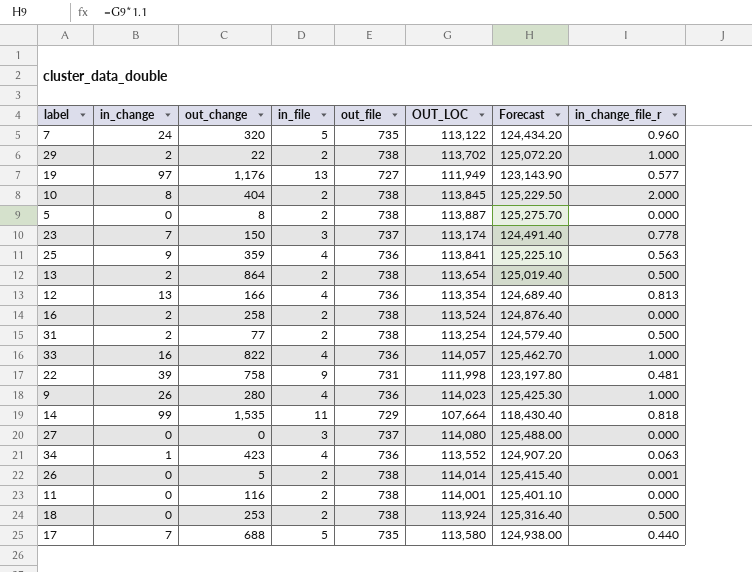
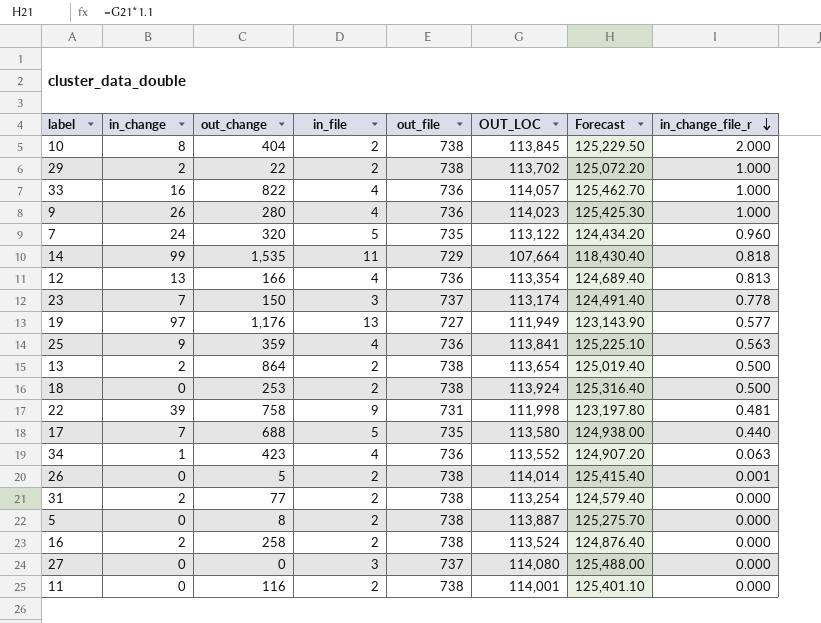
row order: none -> in_change_file_r descending
31 | in_change_file_r: 0.500 -> 0.000

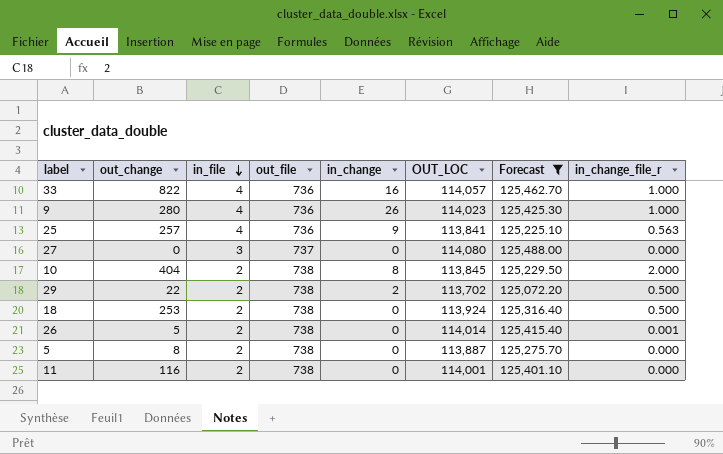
filter: none -> Forecast >= 125,072.20
row order: in_change_file_r descending -> in_file descending
column in_change | position: 2 -> 5
25 | out_change: 359 -> 257
29 | in_change_file_r: 1.000 -> 0.500

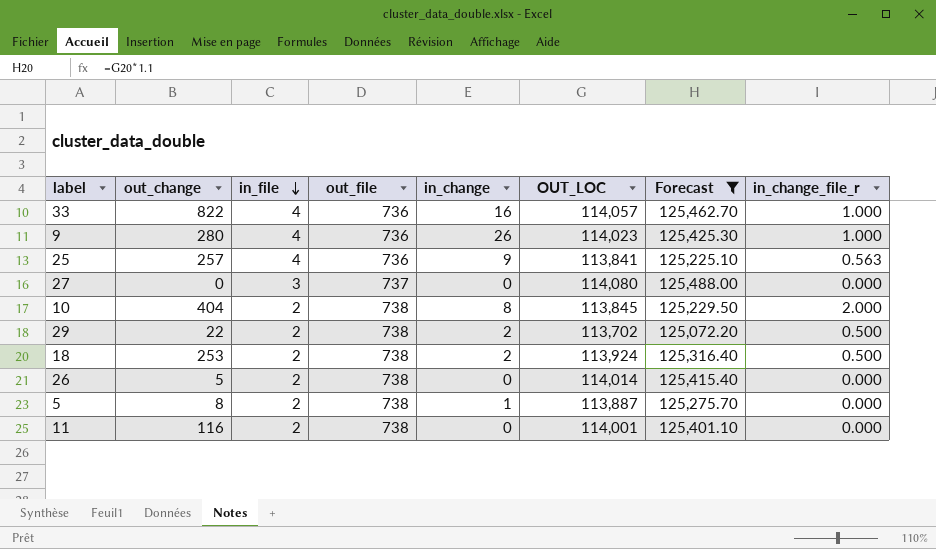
18 | in_change: 0 -> 2
26 | in_change_file_r: 0.001 -> 0.000
5 | in_change: 0 -> 1

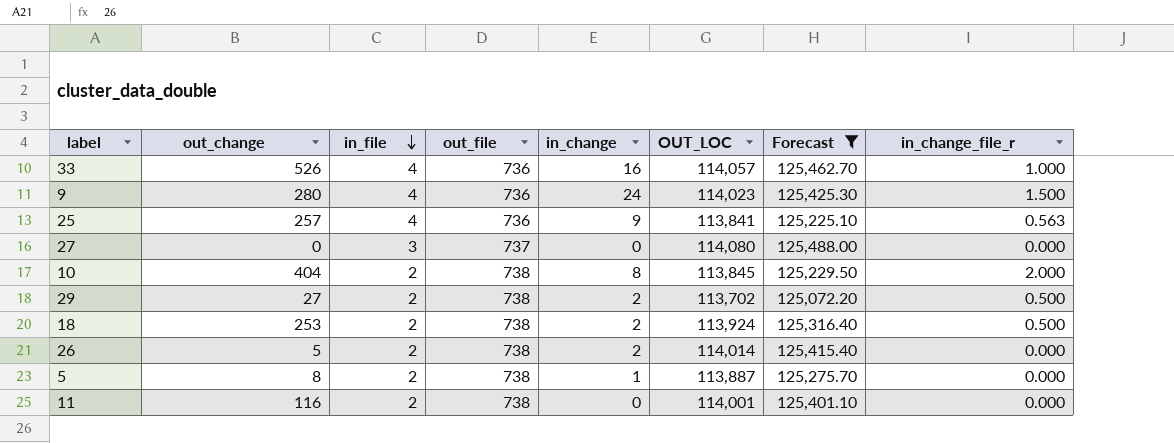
33 | out_change: 822 -> 526
9 | in_change: 26 -> 24
9 | in_change_file_r: 1.000 -> 1.500
29 | out_change: 22 -> 27
26 | in_change: 0 -> 2

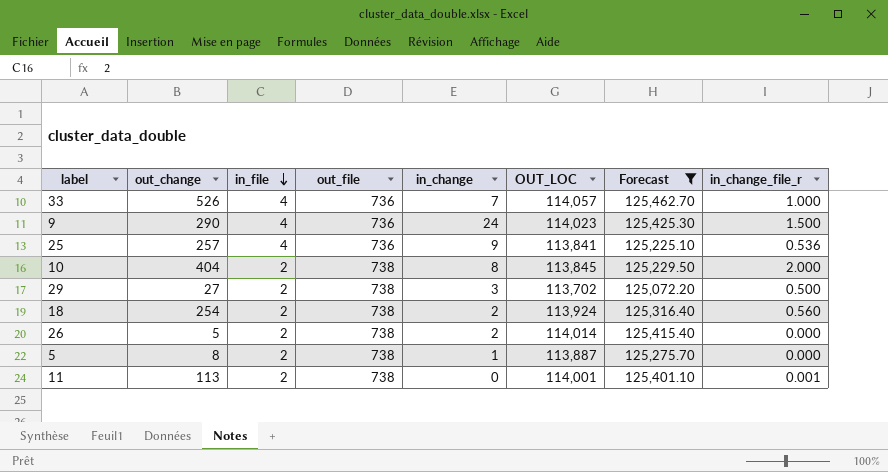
row 27: 0 | 3 | 737 | 0 | 114,080 | 125,488.00 | 0.000 -> none
33 | in_change: 16 -> 7
9 | out_change: 280 -> 290
25 | in_change_file_r: 0.563 -> 0.536
29 | in_change: 2 -> 3
18 | out_change: 253 -> 254
18 | in_change_file_r: 0.500 -> 0.560
11 | out_change: 116 -> 113
11 | in_change_file_r: 0.000 -> 0.001

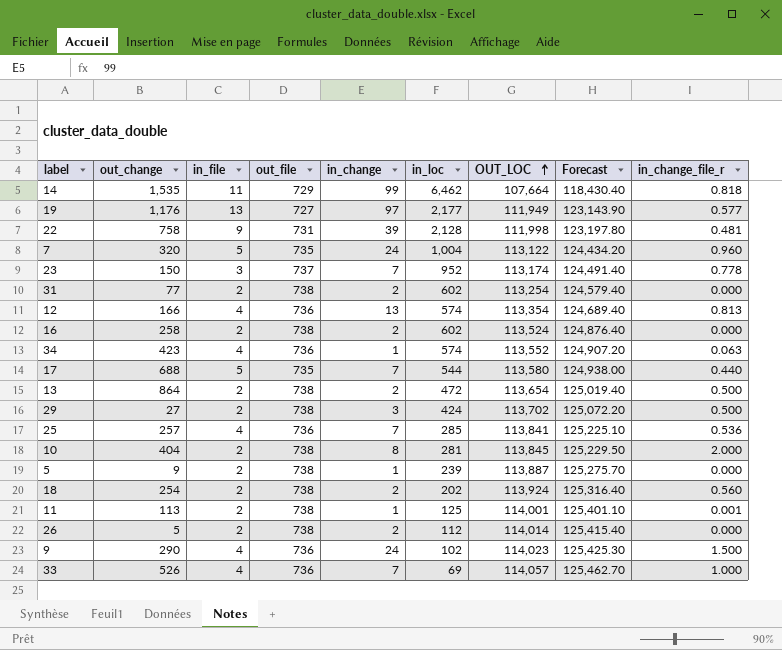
filter: Forecast >= 125,072.20 -> none
row order: in_file descending -> OUT_LOC ascending
column in_loc | position: none -> 6
25 | in_change: 9 -> 7
5 | out_change: 8 -> 9
11 | in_change: 0 -> 1

